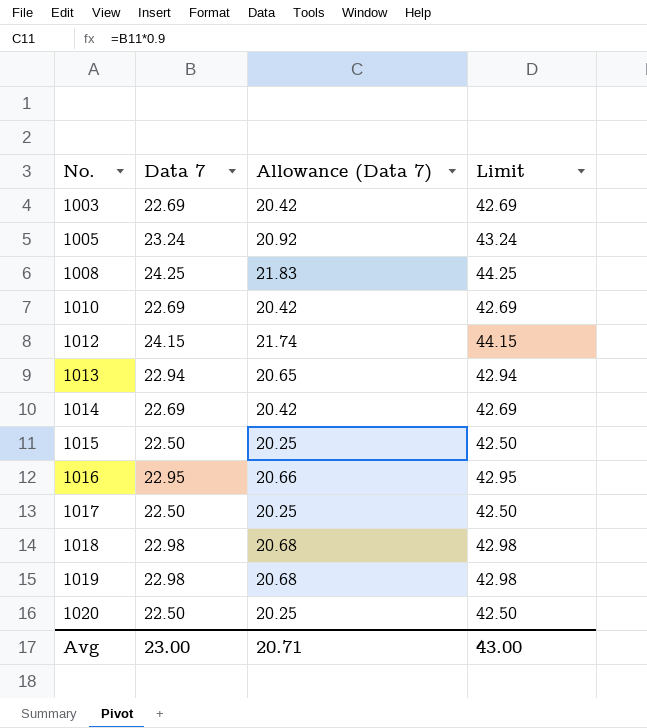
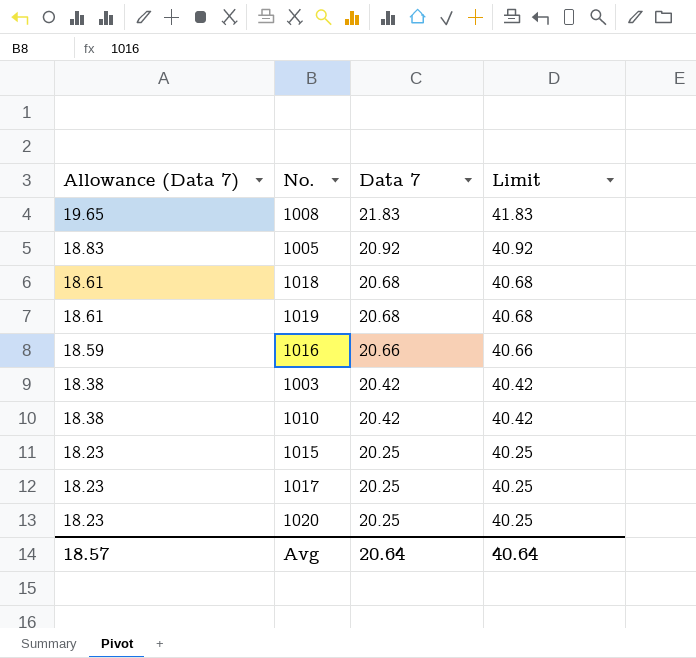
row order: No. ascending -> Allowance (Data 7) descending
column Allowance (Data 7) | position: 3 -> 1
row 1012: 24.15 | 21.74 | 44.15 -> none
row 1013: 22.94 | 20.65 | 42.94 -> none
row 1014: 22.69 | 20.42 | 42.69 -> none
1008 | Allowance (Data 7): 21.83 -> 19.65
1008 | Data 7: 24.25 -> 21.83
1008 | Limit: 44.25 -> 41.83
1005 | Allowance (Data 7): 20.92 -> 18.83
1005 | Data 7: 23.24 -> 20.92
1005 | Limit: 43.24 -> 40.92
1018 | Allowance (Data 7): 20.68 -> 18.61
1018 | Data 7: 22.98 -> 20.68
1018 | Limit: 42.98 -> 40.68
1019 | Allowance (Data 7): 20.68 -> 18.61
1019 | Data 7: 22.98 -> 20.68
1019 | Limit: 42.98 -> 40.68
1016 | Allowance (Data 7): 20.66 -> 18.59
1016 | Data 7: 22.95 -> 20.66
1016 | Limit: 42.95 -> 40.66
1003 | Allowance (Data 7): 20.42 -> 18.38
1003 | Data 7: 22.69 -> 20.42
1003 | Limit: 42.69 -> 40.42
1010 | Allowance (Data 7): 20.42 -> 18.38
1010 | Data 7: 22.69 -> 20.42
1010 | Limit: 42.69 -> 40.42
1015 | Allowance (Data 7): 20.25 -> 18.23
1015 | Data 7: 22.50 -> 20.25
1015 | Limit: 42.50 -> 40.25
1017 | Allowance (Data 7): 20.25 -> 18.23
1017 | Data 7: 22.50 -> 20.25
1017 | Limit: 42.50 -> 40.25
1020 | Allowance (Data 7): 20.25 -> 18.23
1020 | Data 7: 22.50 -> 20.25
1020 | Limit: 42.50 -> 40.25
Avg | Allowance (Data 7): 20.71 -> 18.57
Avg | Data 7: 23.00 -> 20.64
Avg | Limit: 43.00 -> 40.64

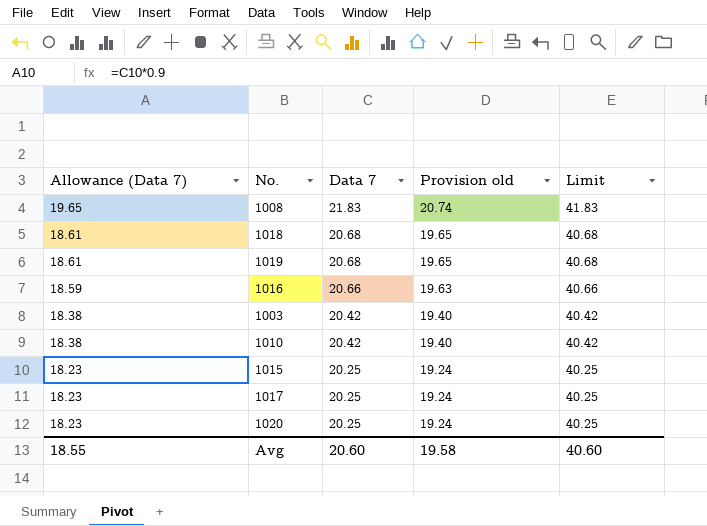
column Provision old | formula: none -> [Data 7] * 0.95
row 1005: 18.83 | 20.92 | 40.92 -> none
Avg | Allowance (Data 7): 18.57 -> 18.55
Avg | Data 7: 20.64 -> 20.60
Avg | Limit: 40.64 -> 40.60

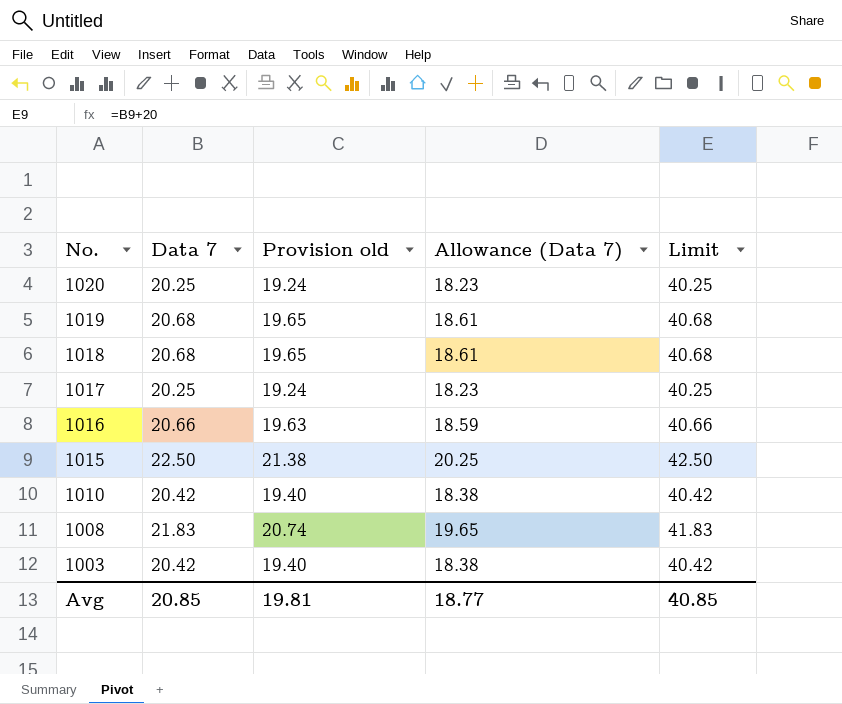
row order: Allowance (Data 7) descending -> No. descending
column Allowance (Data 7) | position: 1 -> 4
1015 | Data 7: 20.25 -> 22.50
1015 | Provision old: 19.24 -> 21.38
1015 | Allowance (Data 7): 18.23 -> 20.25
1015 | Limit: 40.25 -> 42.50
Avg | Data 7: 20.60 -> 20.85
Avg | Provision old: 19.58 -> 19.81
Avg | Allowance (Data 7): 18.55 -> 18.77
Avg | Limit: 40.60 -> 40.85

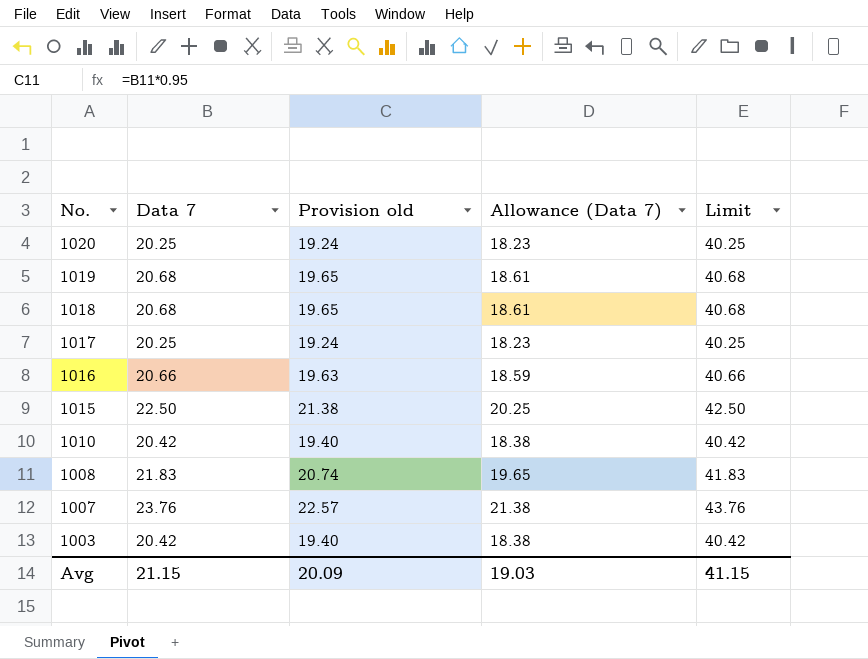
row 1007: none -> 23.76 | 22.57 | 21.38 | 43.76
Avg | Data 7: 20.85 -> 21.15
Avg | Provision old: 19.81 -> 20.09
Avg | Allowance (Data 7): 18.77 -> 19.03
Avg | Limit: 40.85 -> 41.15

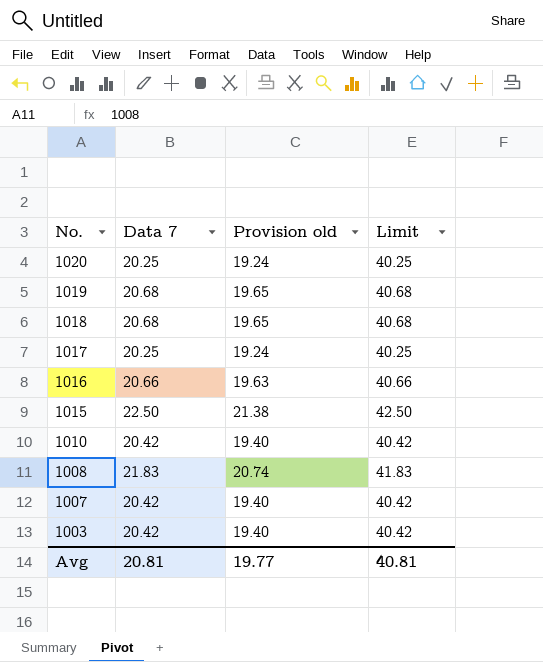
column Allowance (Data 7) | formula: [Data 7] * 0.9 -> none
1007 | Data 7: 23.76 -> 20.42
1007 | Provision old: 22.57 -> 19.40
1007 | Limit: 43.76 -> 40.42
Avg | Data 7: 21.15 -> 20.81
Avg | Provision old: 20.09 -> 19.77
Avg | Limit: 41.15 -> 40.81

